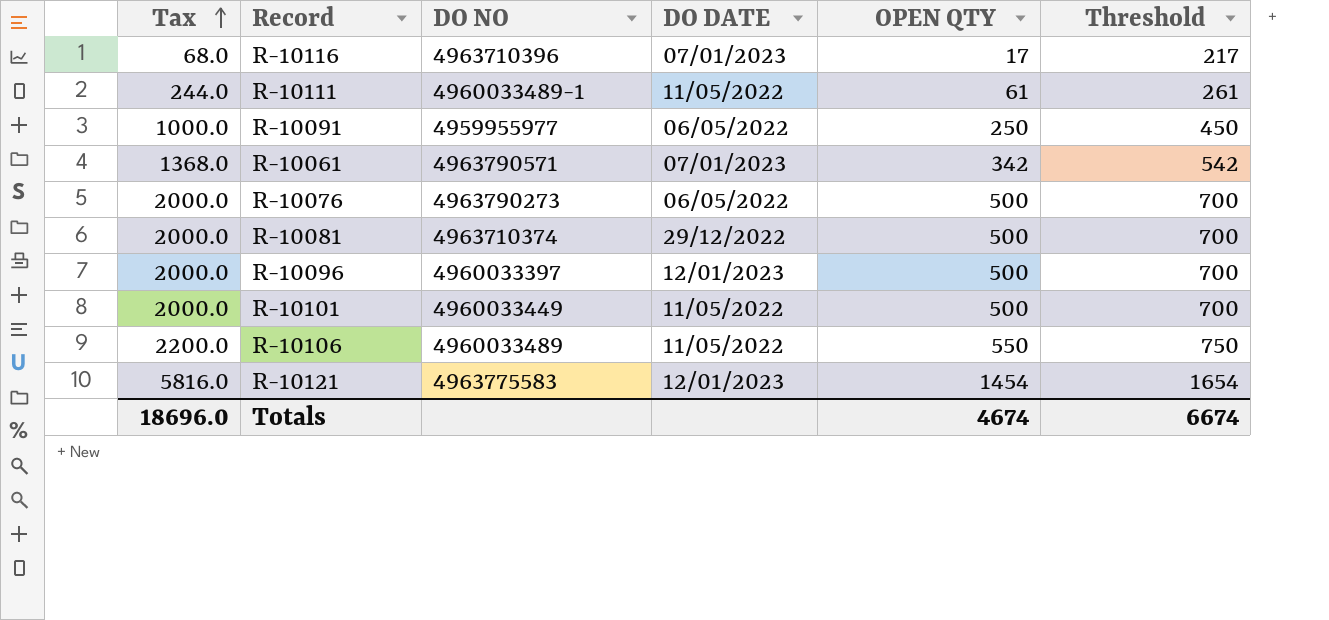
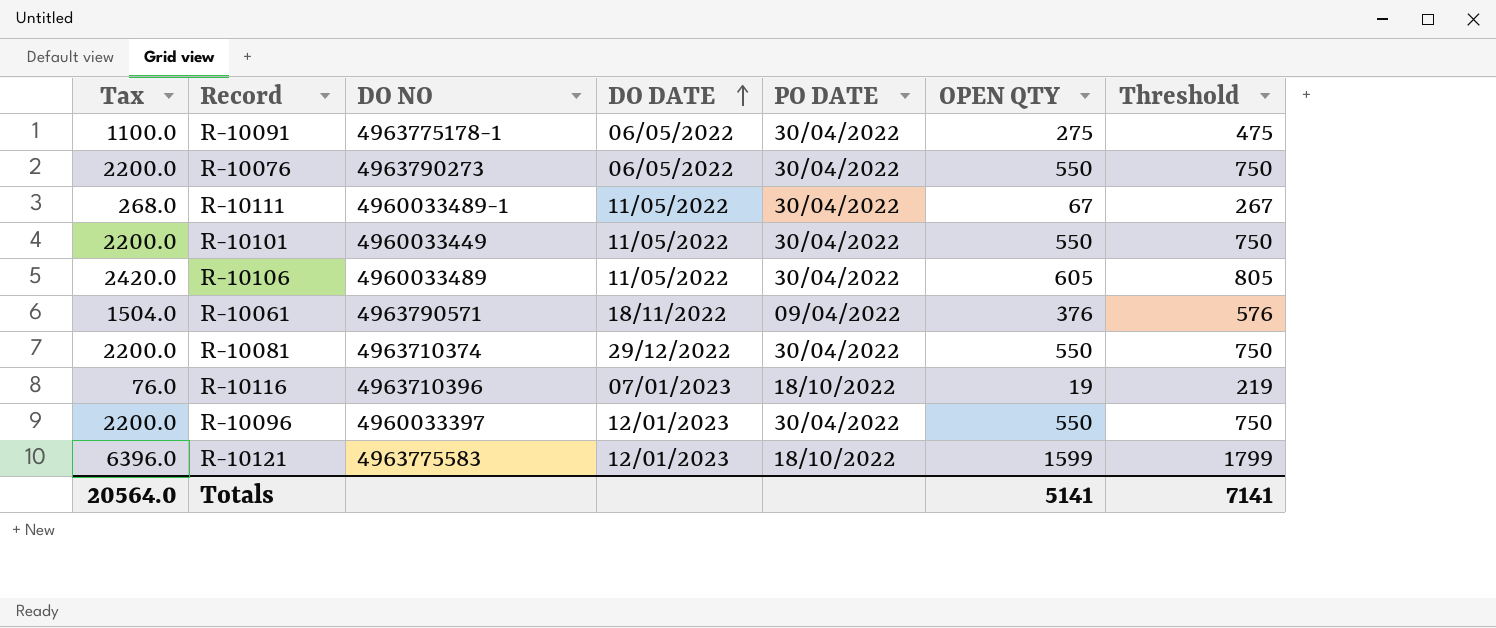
row order: Tax ascending -> DO DATE ascending
column PO DATE | position: none -> 5
R-10091 | Tax: 1000.0 -> 1100.0
R-10091 | DO NO: 4959955977 -> 4963775178-1
R-10091 | OPEN QTY: 250 -> 275
R-10091 | Threshold: 450 -> 475
R-10076 | Tax: 2000.0 -> 2200.0
R-10076 | OPEN QTY: 500 -> 550
R-10076 | Threshold: 700 -> 750
R-10111 | Tax: 244.0 -> 268.0
R-10111 | OPEN QTY: 61 -> 67
R-10111 | Threshold: 261 -> 267
R-10101 | Tax: 2000.0 -> 2200.0
R-10101 | OPEN QTY: 500 -> 550
R-10101 | Threshold: 700 -> 750
R-10106 | Tax: 2200.0 -> 2420.0
R-10106 | OPEN QTY: 550 -> 605
R-10106 | Threshold: 750 -> 805
R-10061 | Tax: 1368.0 -> 1504.0
R-10061 | DO DATE: 07/01/2023 -> 18/11/2022
R-10061 | OPEN QTY: 342 -> 376
R-10061 | Threshold: 542 -> 576
R-10081 | Tax: 2000.0 -> 2200.0
R-10081 | OPEN QTY: 500 -> 550
R-10081 | Threshold: 700 -> 750
R-10116 | Tax: 68.0 -> 76.0
R-10116 | OPEN QTY: 17 -> 19
R-10116 | Threshold: 217 -> 219
R-10096 | Tax: 2000.0 -> 2200.0
R-10096 | OPEN QTY: 500 -> 550
R-10096 | Threshold: 700 -> 750
R-10121 | Tax: 5816.0 -> 6396.0
R-10121 | OPEN QTY: 1454 -> 1599
R-10121 | Threshold: 1654 -> 1799
Totals | Tax: 18696.0 -> 20564.0
Totals | OPEN QTY: 4674 -> 5141
Totals | Threshold: 6674 -> 7141

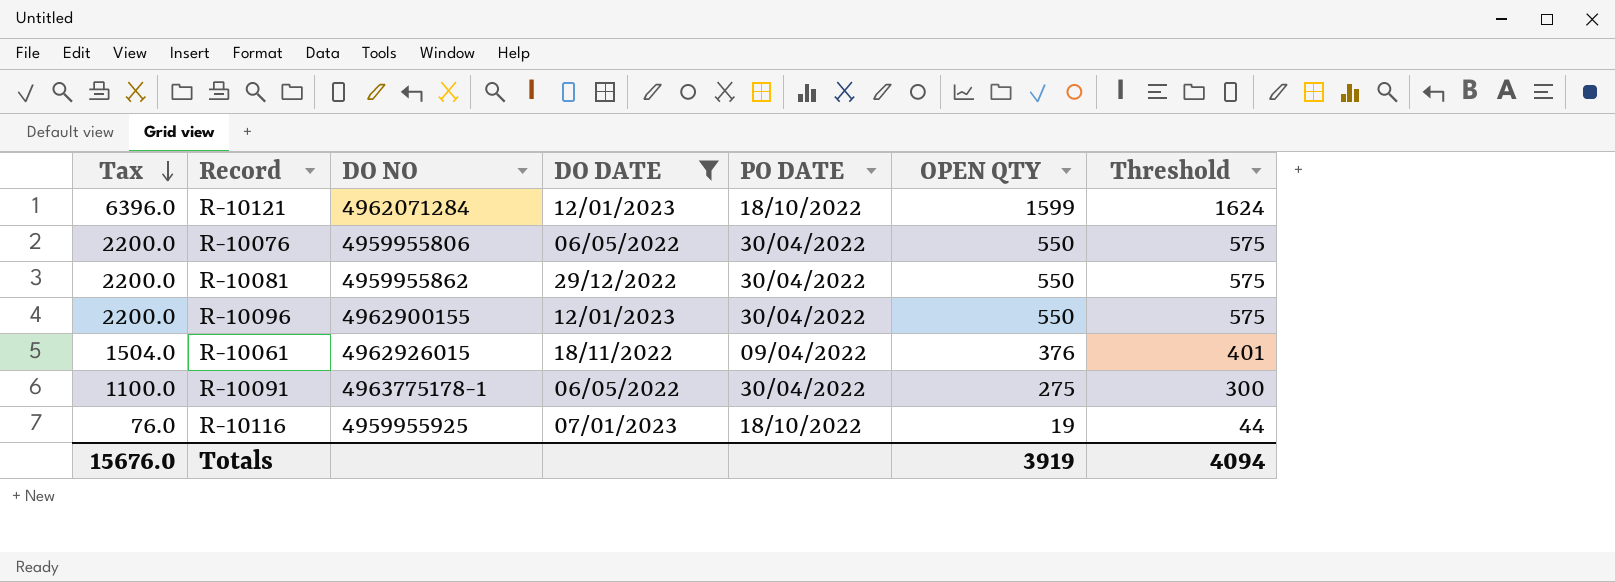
filter: none -> DO DATE != 11/05/2022
row order: DO DATE ascending -> Tax descending
column Threshold | formula: [OPEN QTY] + 200 -> [OPEN QTY] + 25
R-10121 | DO NO: 4963775583 -> 4962071284
R-10076 | DO NO: 4963790273 -> 4959955806
R-10081 | DO NO: 4963710374 -> 4959955862
R-10096 | DO NO: 4960033397 -> 4962900155
R-10061 | DO NO: 4963790571 -> 4962926015
R-10116 | DO NO: 4963710396 -> 4959955925
Totals | Tax: 20564.0 -> 15676.0
Totals | OPEN QTY: 5141 -> 3919
Totals | Threshold: 7141 -> 4094

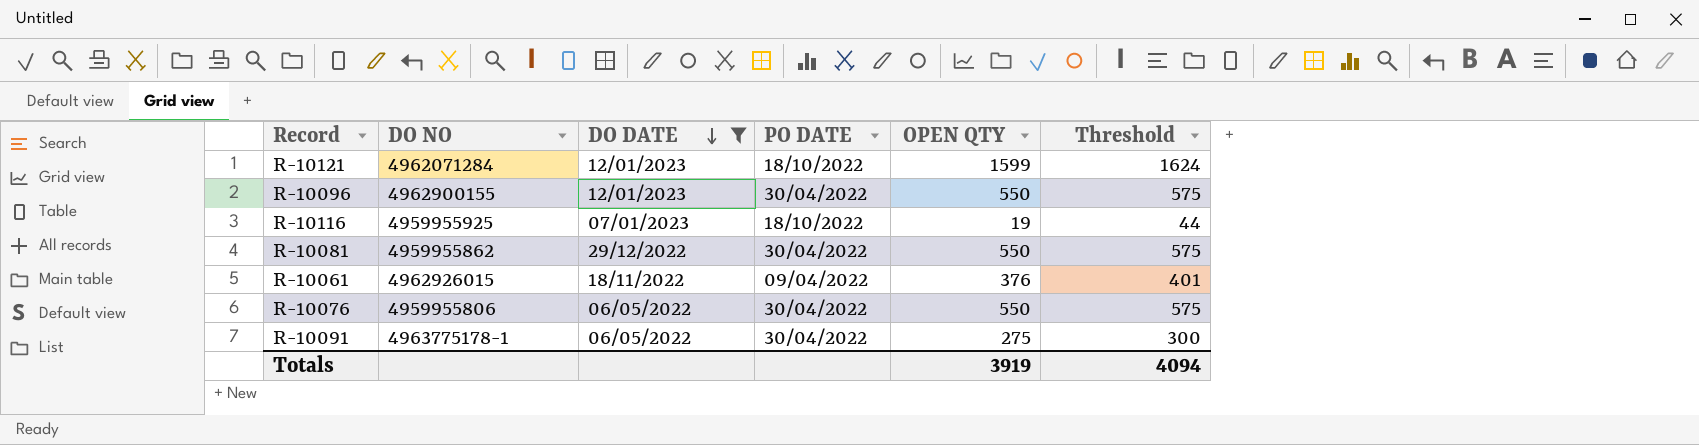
row order: Tax descending -> DO DATE descending
column Tax | formula: [OPEN QTY] * 4 -> none

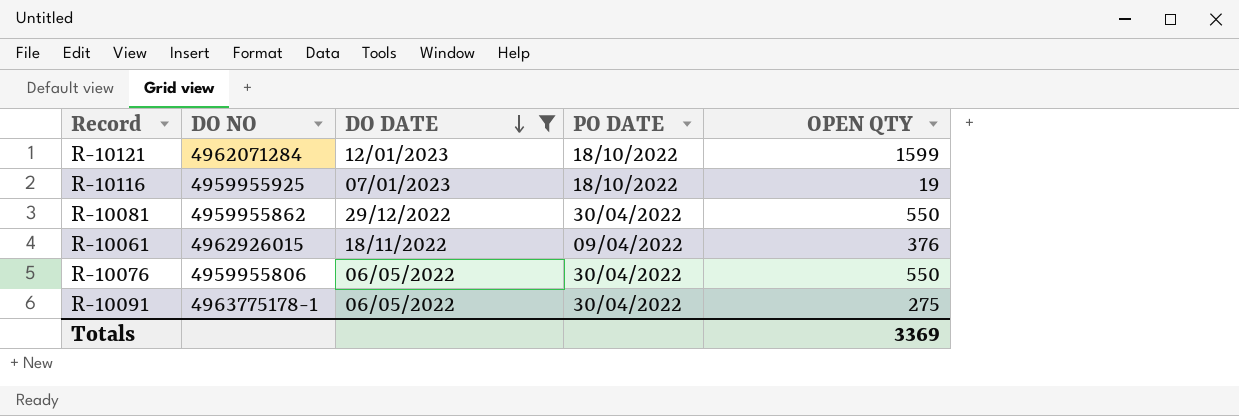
column Threshold | formula: [OPEN QTY] + 25 -> none
row R-10096: 4962900155 | 12/01/2023 | 30/04/2022 | 550 | 575 -> none
Totals | OPEN QTY: 3919 -> 3369

